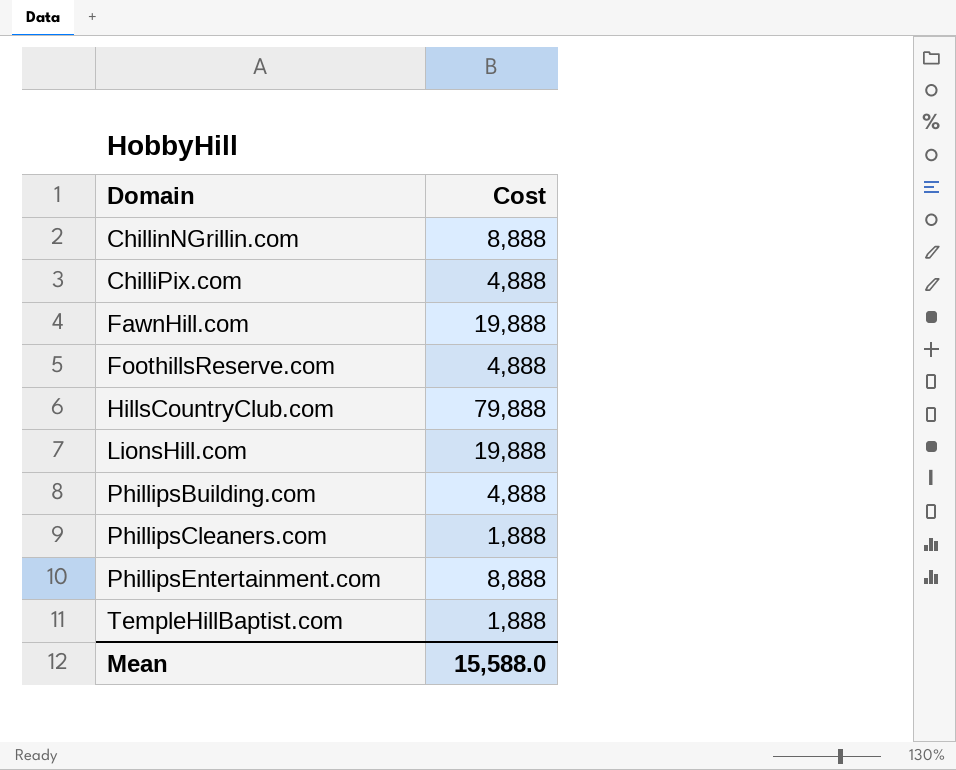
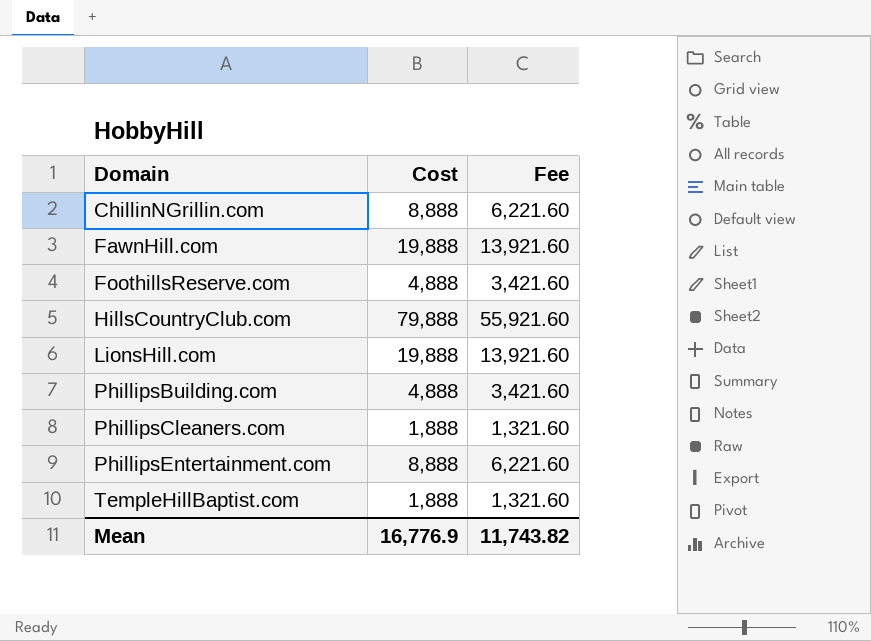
column Fee | formula: none -> [Cost] * 0.7
row ChilliPix.com: 4,888 -> none
Mean | Cost: 15,588.0 -> 16,776.9

